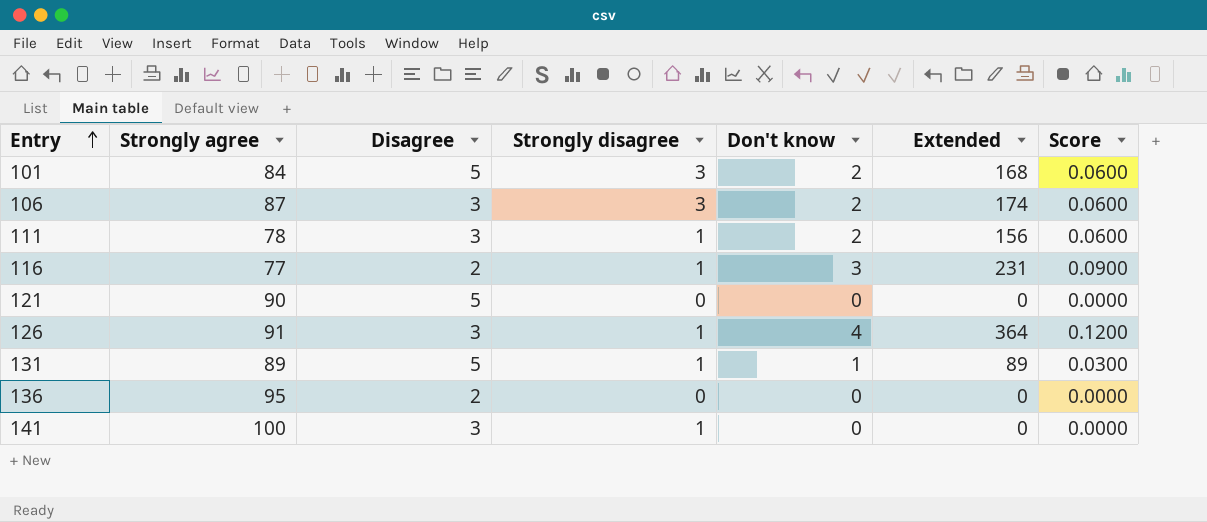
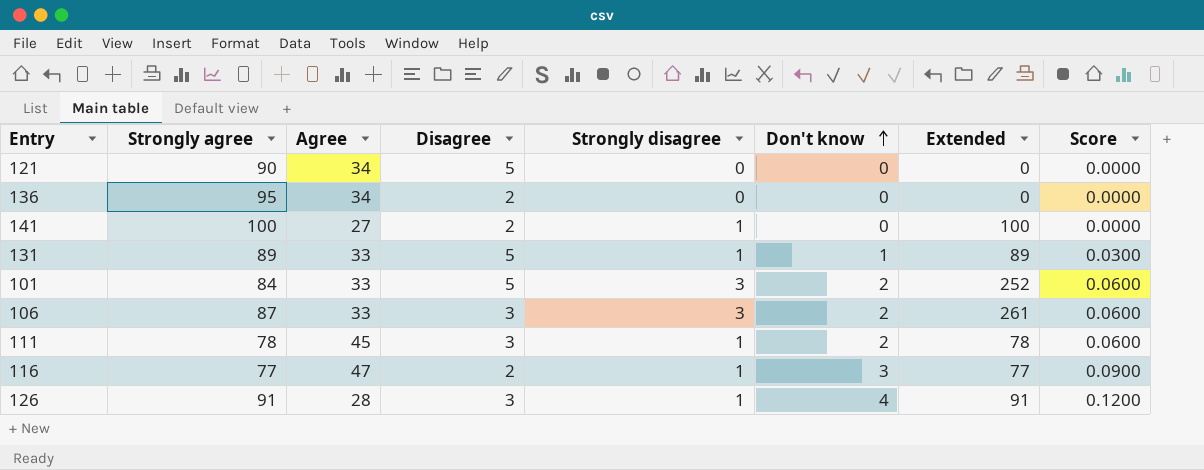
row order: Entry ascending -> Don't know ascending
column Agree | position: none -> 3
column Extended | formula: [Strongly agree] * [Don't know] -> [Strongly agree] * [Strongly disagree]
141 | Disagree: 3 -> 2

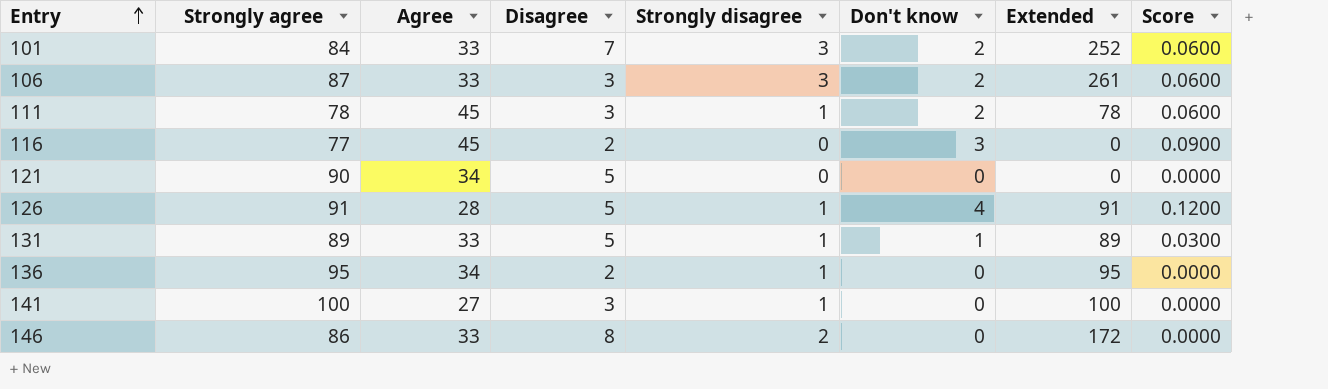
row order: Don't know ascending -> Entry ascending
101 | Disagree: 5 -> 7
116 | Agree: 47 -> 45
116 | Strongly disagree: 1 -> 0
116 | Extended: 77 -> 0
126 | Disagree: 3 -> 5
136 | Strongly disagree: 0 -> 1
136 | Extended: 0 -> 95
141 | Disagree: 2 -> 3
row 146: none -> 86 | 33 | 8 | 2 | 0 | 172 | 0.0000

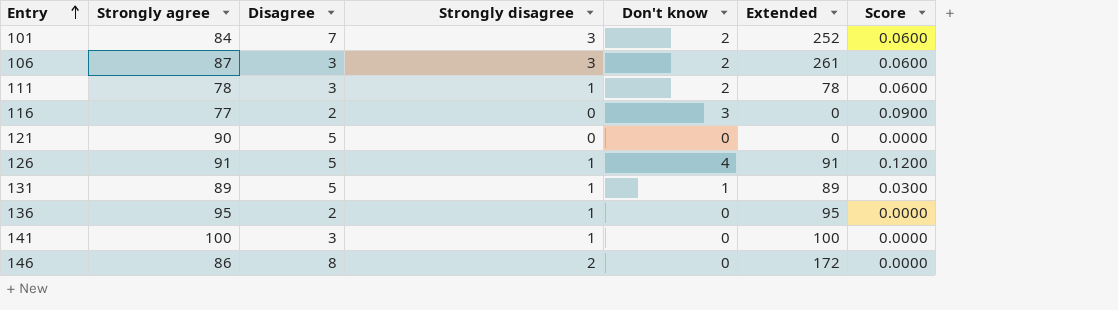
column Agree | position: 3 -> none

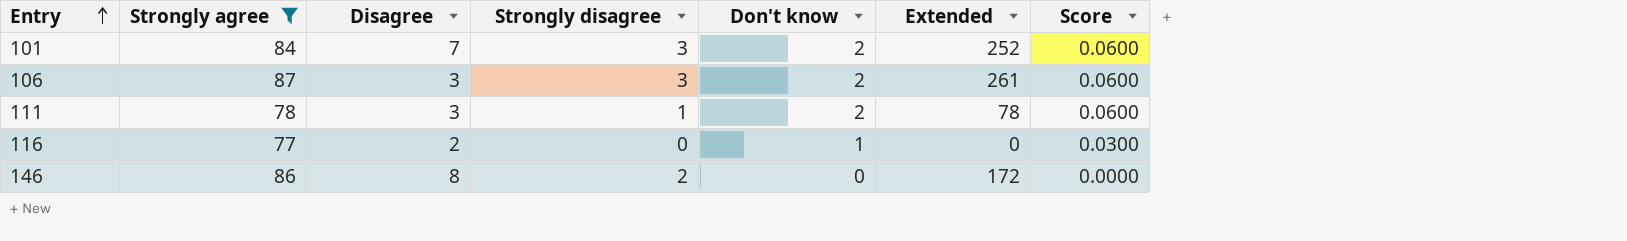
filter: none -> Strongly agree <= 87
116 | Don't know: 3 -> 1
116 | Score: 0.0900 -> 0.0300

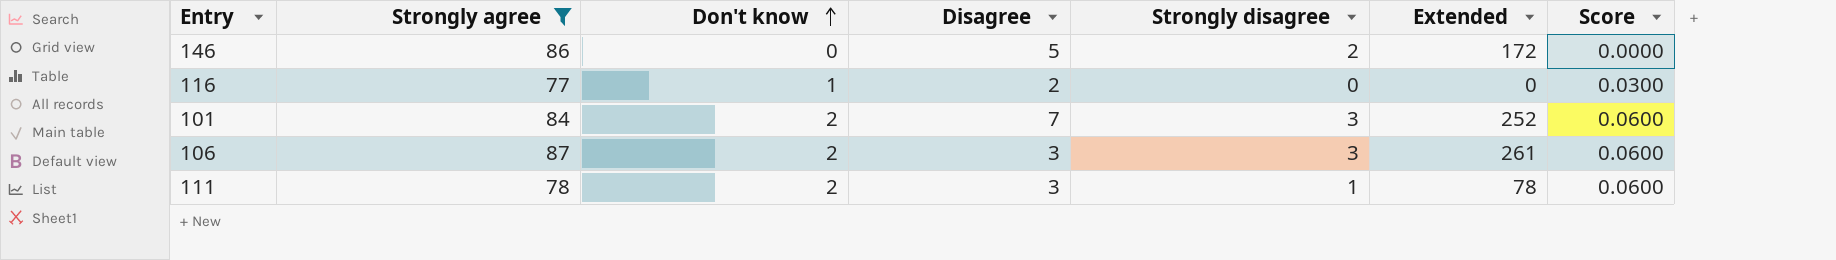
row order: Entry ascending -> Don't know ascending
column Don't know | position: 5 -> 3
146 | Disagree: 8 -> 5

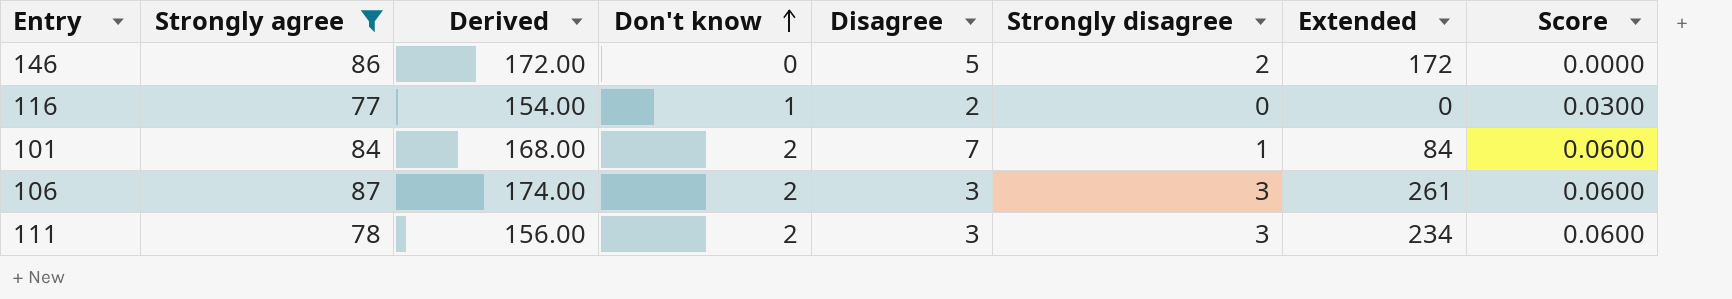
column Derived | formula: none -> [Strongly agree] * 2
101 | Strongly disagree: 3 -> 1
101 | Extended: 252 -> 84
111 | Strongly disagree: 1 -> 3
111 | Extended: 78 -> 234

